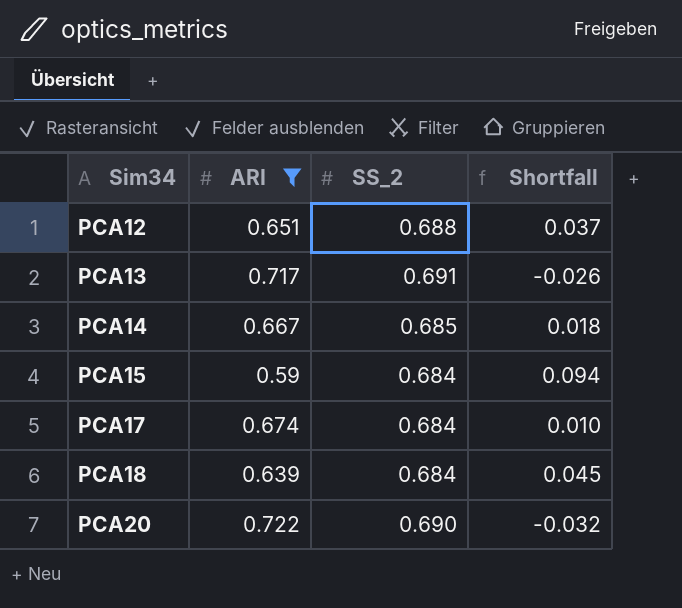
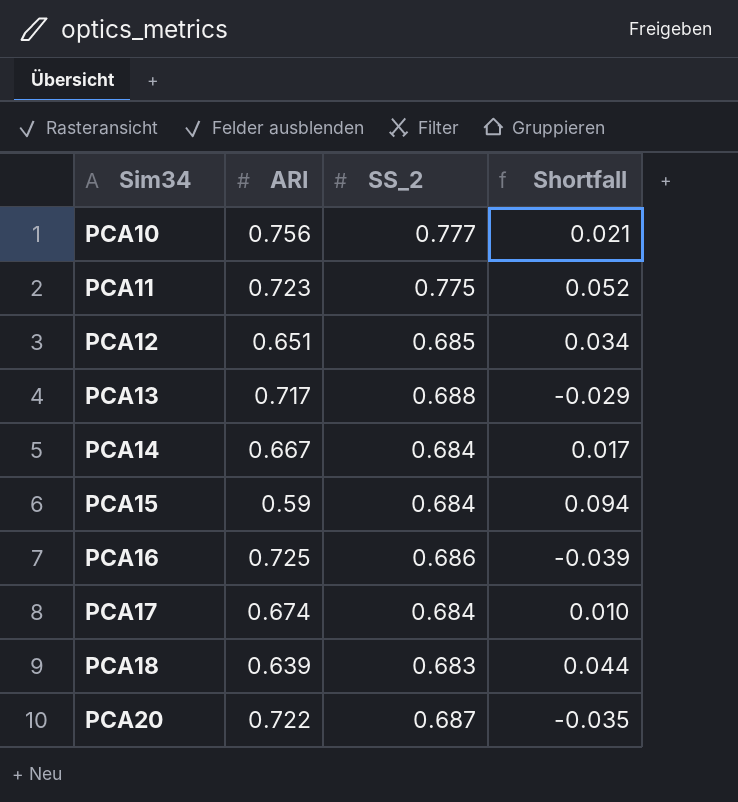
filter: ARI <= 0.722 -> none
PCA12 | SS_2: 0.688 -> 0.685
PCA12 | Shortfall: 0.037 -> 0.034
PCA13 | SS_2: 0.691 -> 0.688
PCA13 | Shortfall: -0.026 -> -0.029
PCA14 | SS_2: 0.685 -> 0.684
PCA14 | Shortfall: 0.018 -> 0.017
PCA18 | SS_2: 0.684 -> 0.683
PCA18 | Shortfall: 0.045 -> 0.044
PCA20 | SS_2: 0.690 -> 0.687
PCA20 | Shortfall: -0.032 -> -0.035

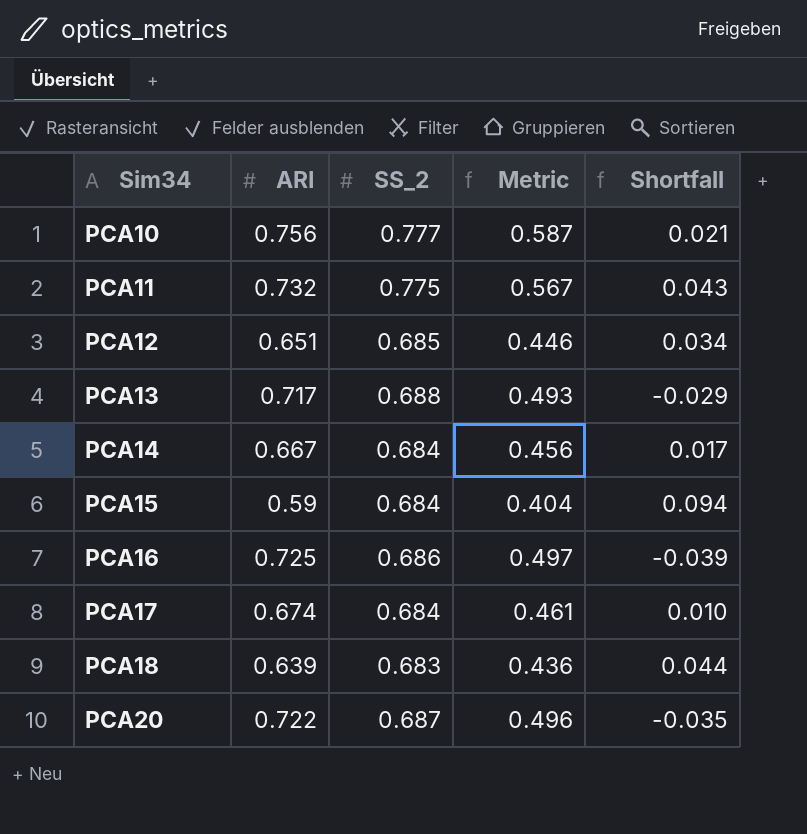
column Metric | formula: none -> [ARI] * [SS_2]
PCA11 | ARI: 0.723 -> 0.732
PCA11 | Shortfall: 0.052 -> 0.043

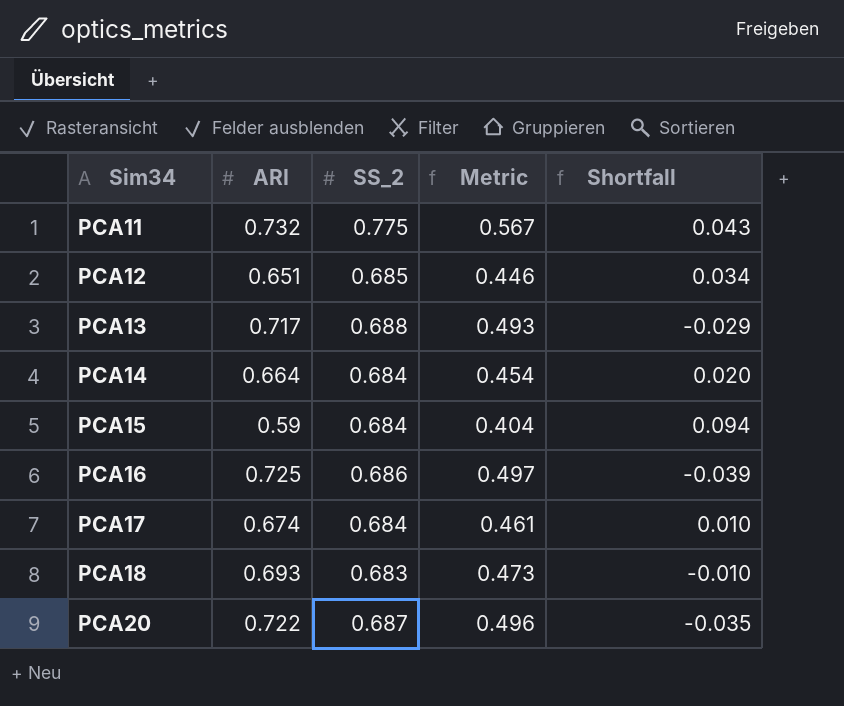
row PCA10: 0.756 | 0.777 | 0.587 | 0.021 -> none
PCA14 | ARI: 0.667 -> 0.664
PCA14 | Metric: 0.456 -> 0.454
PCA14 | Shortfall: 0.017 -> 0.020
PCA18 | ARI: 0.639 -> 0.693
PCA18 | Metric: 0.436 -> 0.473
PCA18 | Shortfall: 0.044 -> -0.010

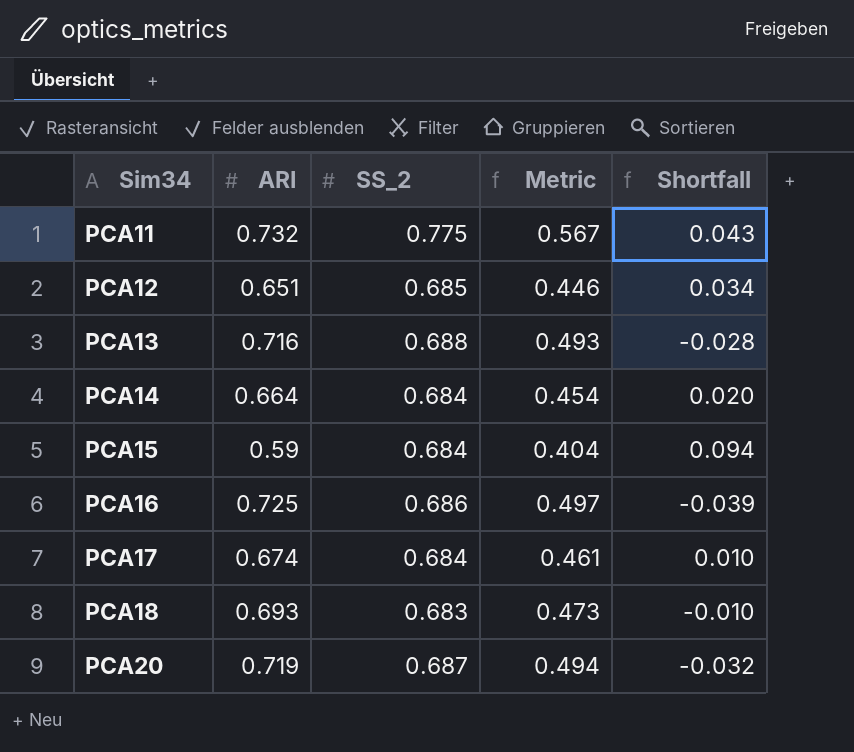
PCA13 | ARI: 0.717 -> 0.716
PCA13 | Shortfall: -0.029 -> -0.028
PCA20 | ARI: 0.722 -> 0.719
PCA20 | Metric: 0.496 -> 0.494
PCA20 | Shortfall: -0.035 -> -0.032

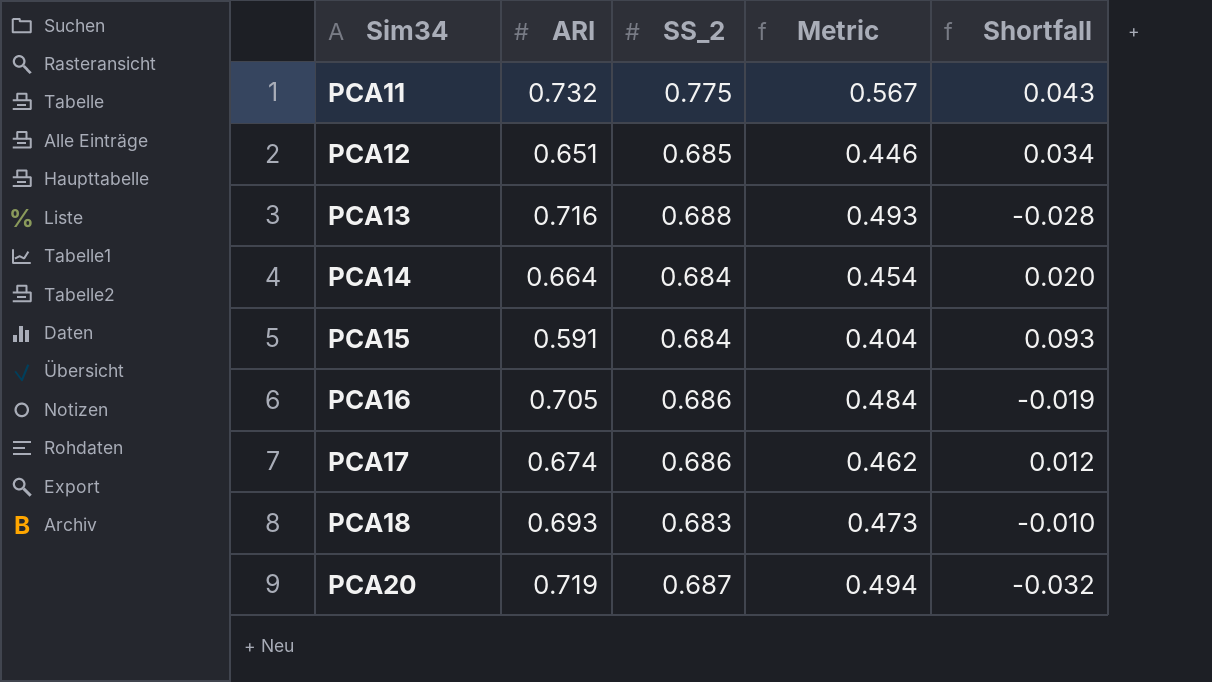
PCA15 | ARI: 0.59 -> 0.591
PCA15 | Shortfall: 0.094 -> 0.093
PCA16 | ARI: 0.725 -> 0.705
PCA16 | Metric: 0.497 -> 0.484
PCA16 | Shortfall: -0.039 -> -0.019
PCA17 | SS_2: 0.684 -> 0.686
PCA17 | Metric: 0.461 -> 0.462
PCA17 | Shortfall: 0.010 -> 0.012

